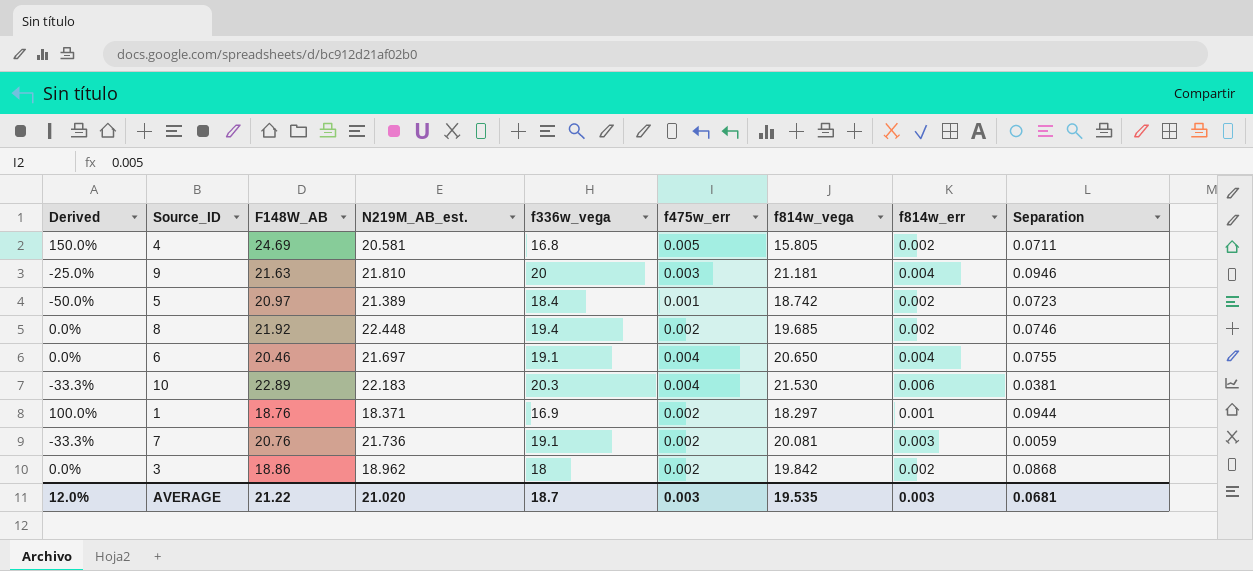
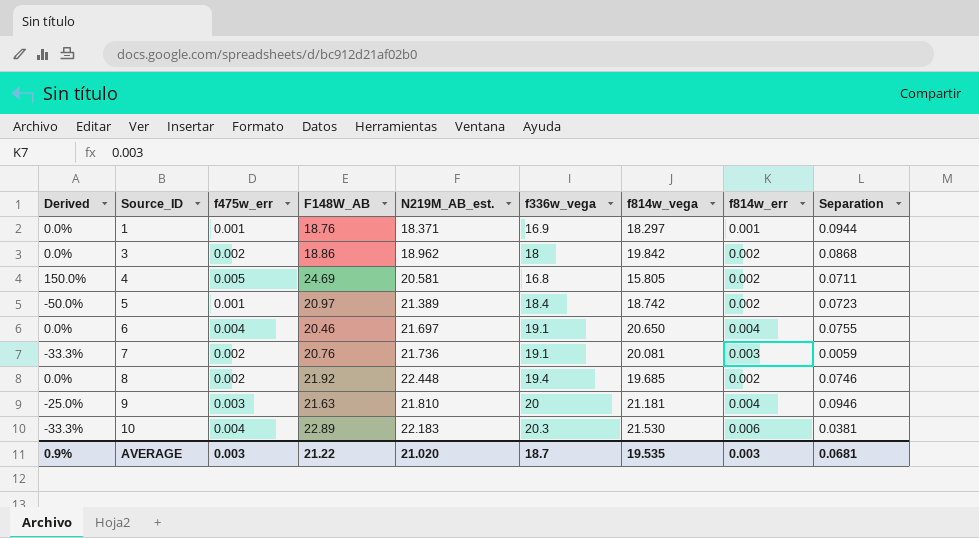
row order: none -> Source_ID ascending
column f475w_err | position: 6 -> 3
1 | Derived: 100.0% -> 0.0%
1 | f475w_err: 0.002 -> 0.001
AVERAGE | Derived: 12.0% -> 0.9%

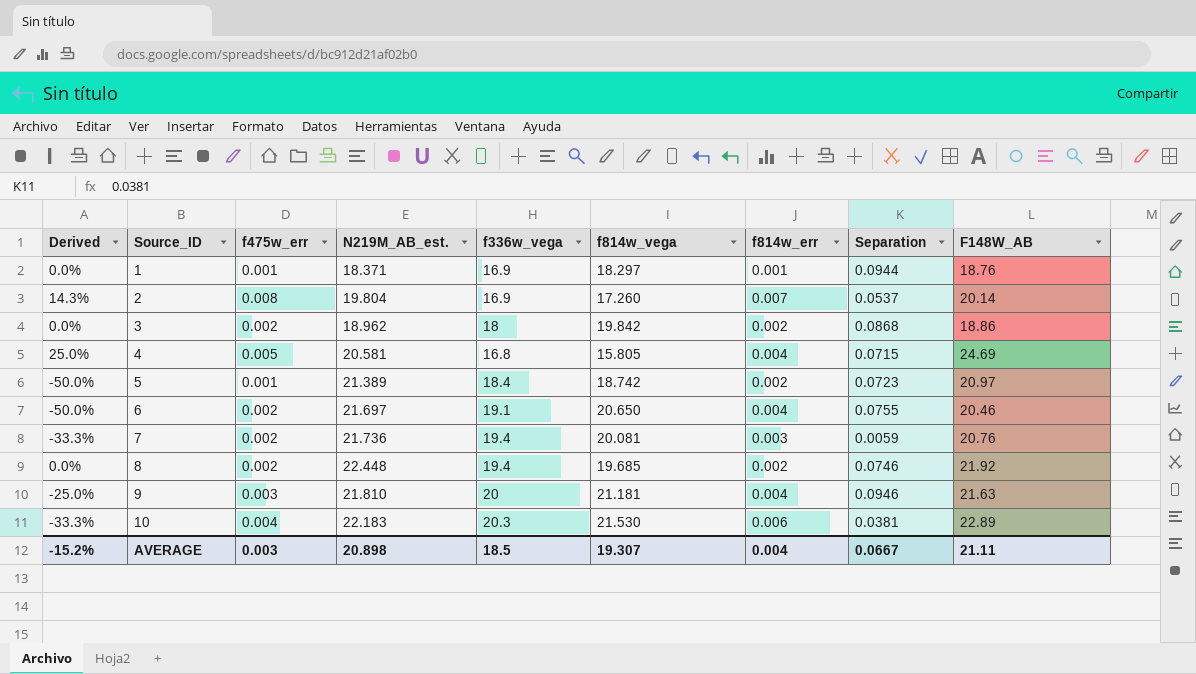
column F148W_AB | position: 4 -> 9
row 2: none -> 14.3% | 0.008 | 19.804 | 16.9 | 17.260 | 0.007 | 0.0537 | 20.14
4 | Derived: 150.0% -> 25.0%
4 | f814w_err: 0.002 -> 0.004
4 | Separation: 0.0711 -> 0.0715
6 | Derived: 0.0% -> -50.0%
6 | f475w_err: 0.004 -> 0.002
7 | f336w_vega: 19.1 -> 19.4
AVERAGE | Derived: 0.9% -> -15.2%
AVERAGE | N219M_AB_est.: 21.020 -> 20.898
AVERAGE | f336w_vega: 18.7 -> 18.5
AVERAGE | f814w_vega: 19.535 -> 19.307
AVERAGE | f814w_err: 0.003 -> 0.004
AVERAGE | Separation: 0.0681 -> 0.0667
AVERAGE | F148W_AB: 21.22 -> 21.11

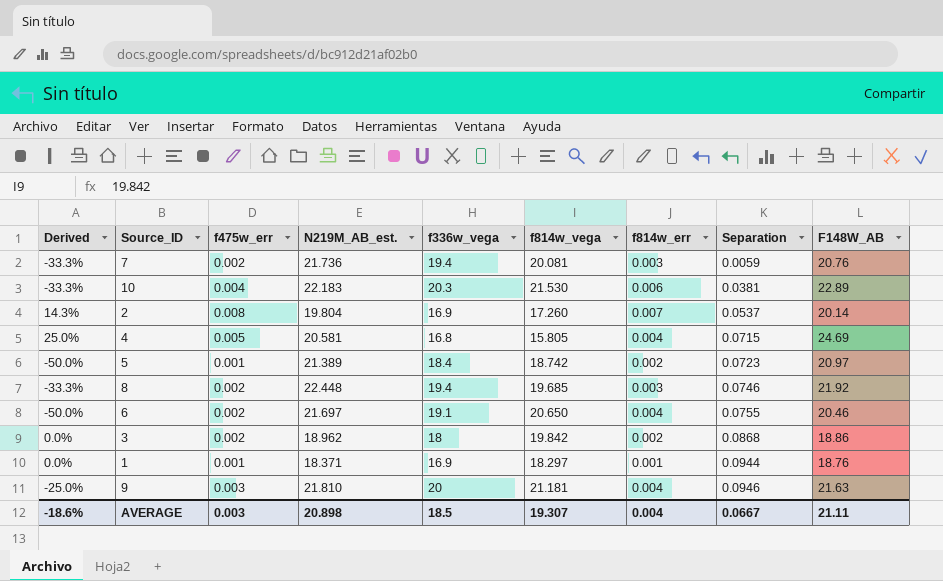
row order: Source_ID ascending -> Separation ascending
8 | Derived: 0.0% -> -33.3%
8 | f814w_err: 0.002 -> 0.003
AVERAGE | Derived: -15.2% -> -18.6%

